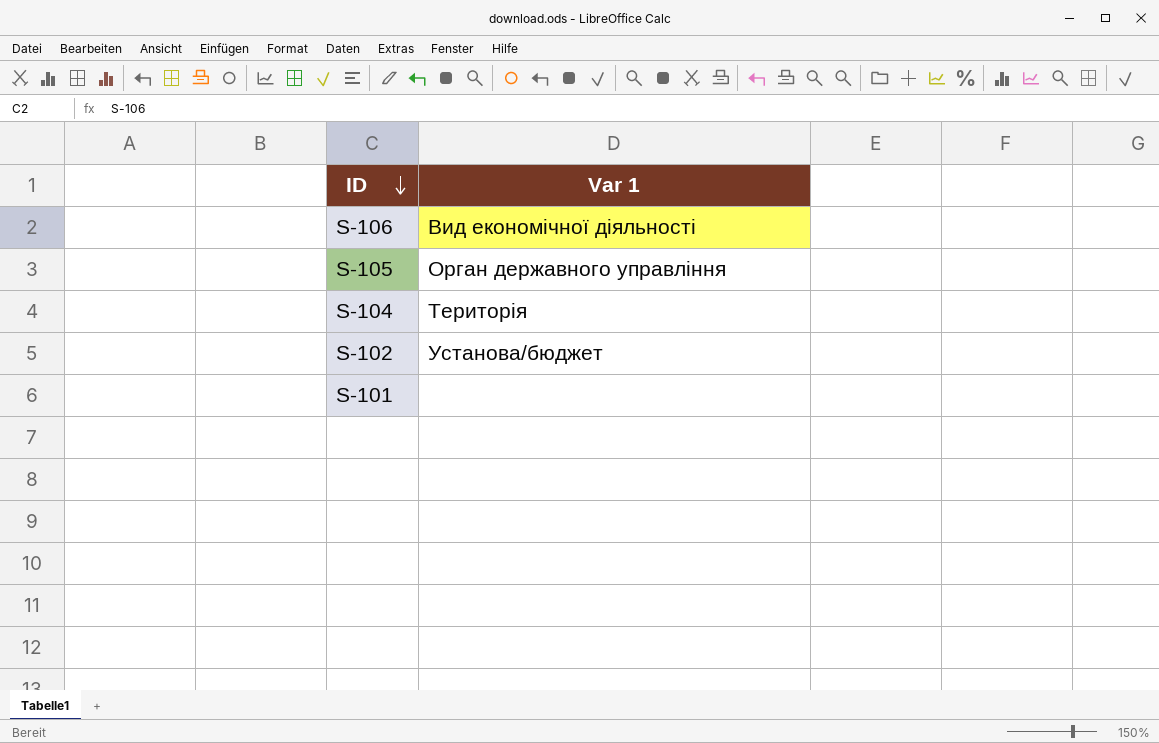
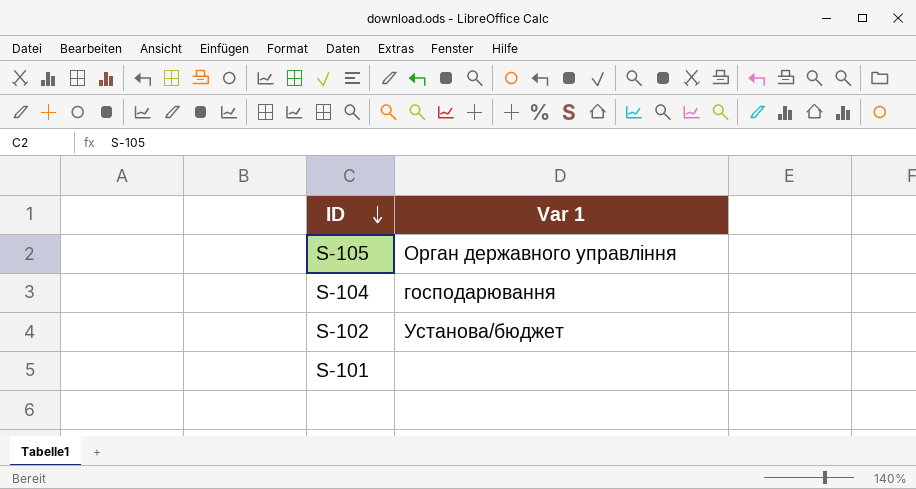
row S-106: Вид економічної діяльності -> none
S-104 | Var 1: Територія -> господарювання

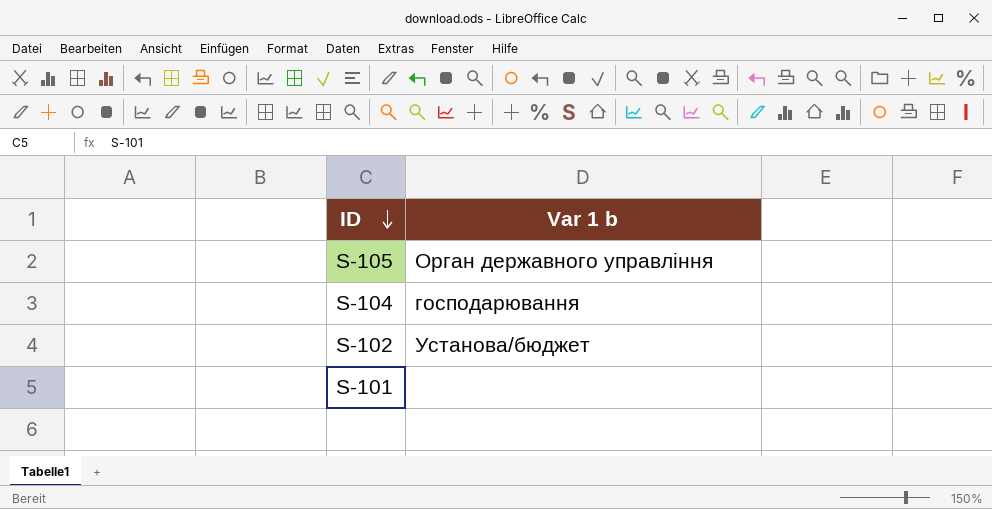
column name: Var 1 -> Var 1 b

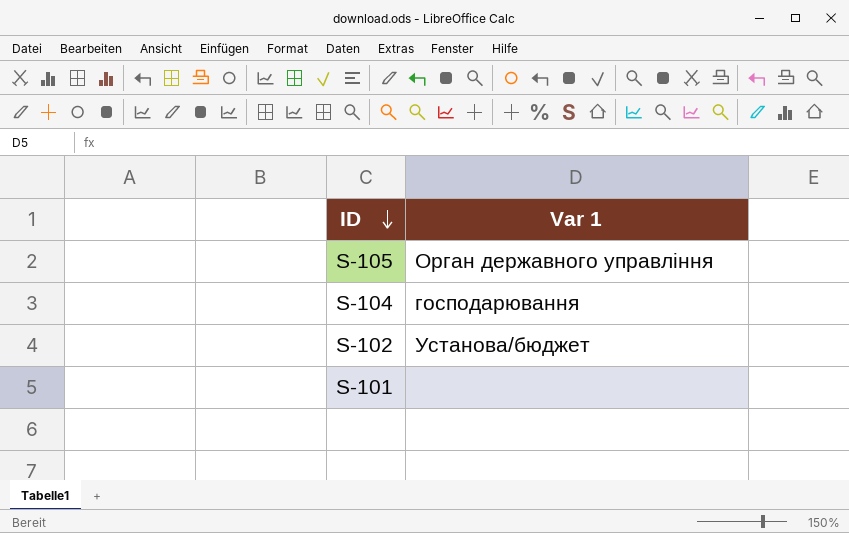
column name: Var 1 b -> Var 1

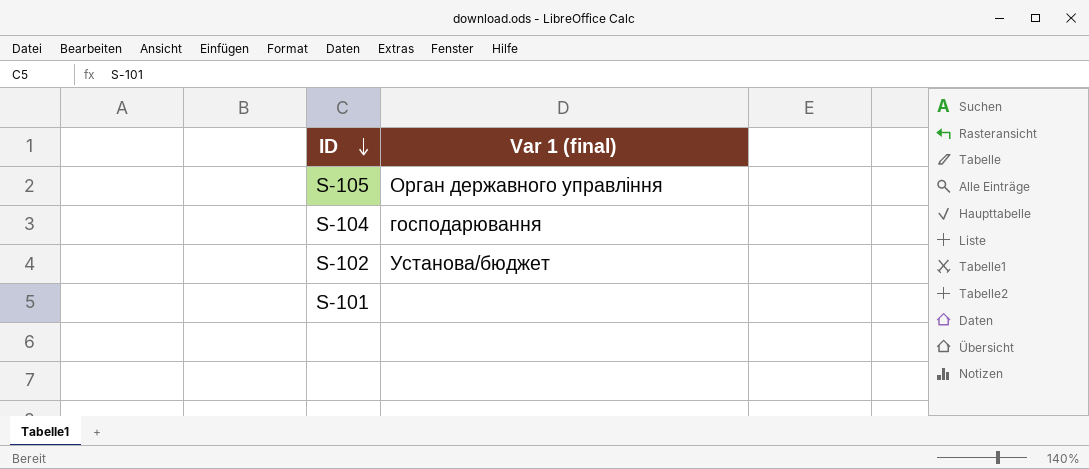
column name: Var 1 -> Var 1 (final)

